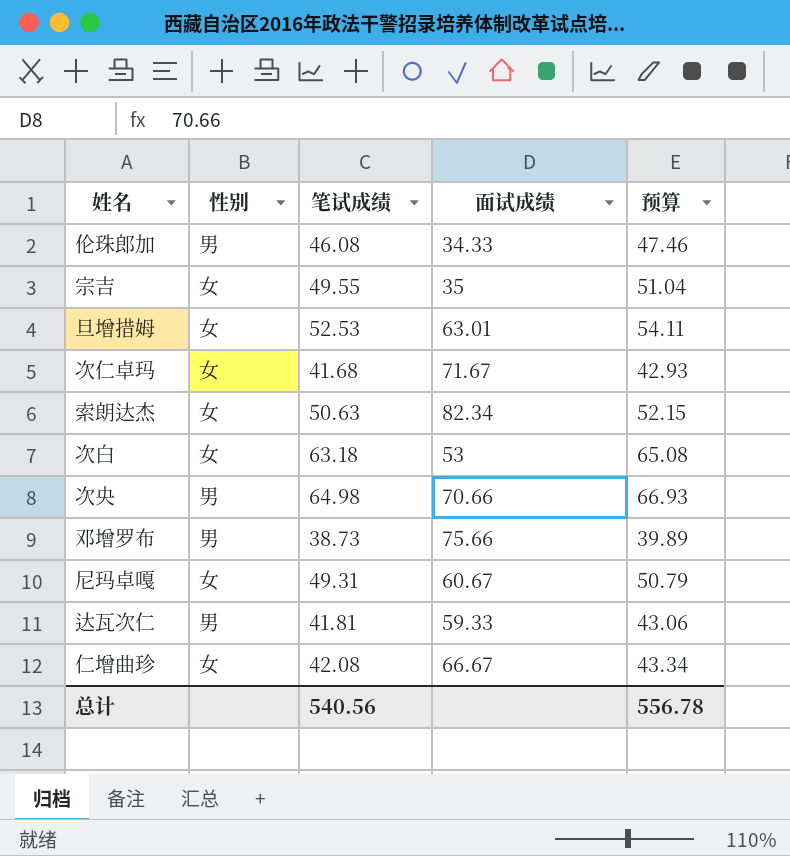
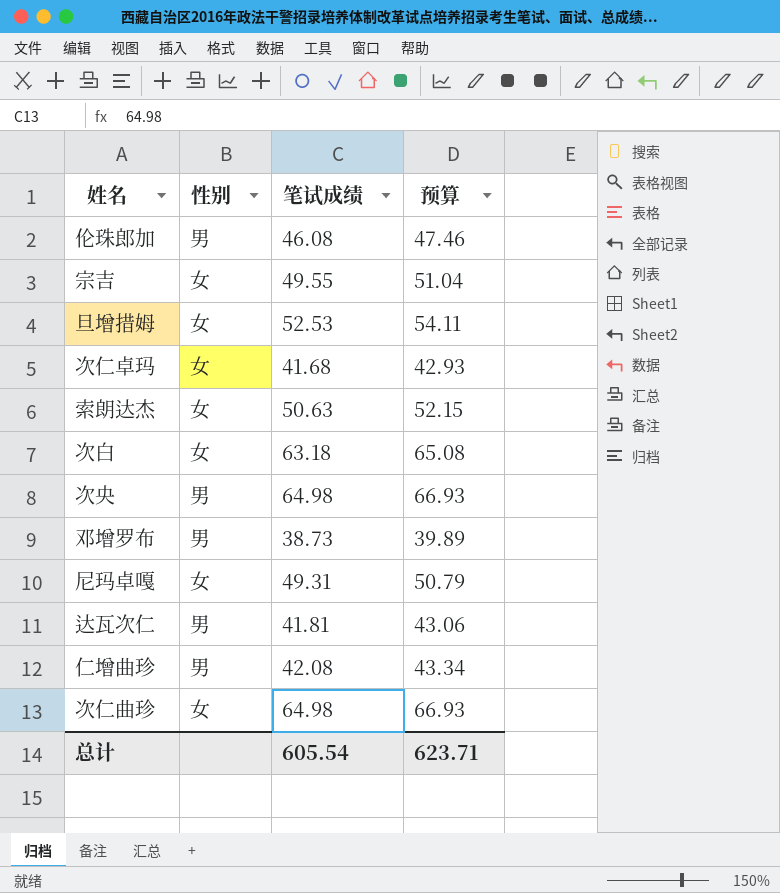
column 面试成绩 | position: 4 -> none
仁增曲珍 | 性别: 女 -> 男
row 次仁曲珍: none -> 女 | 64.98 | 66.93
总计 | 笔试成绩: 540.56 -> 605.54
总计 | 预算: 556.78 -> 623.71

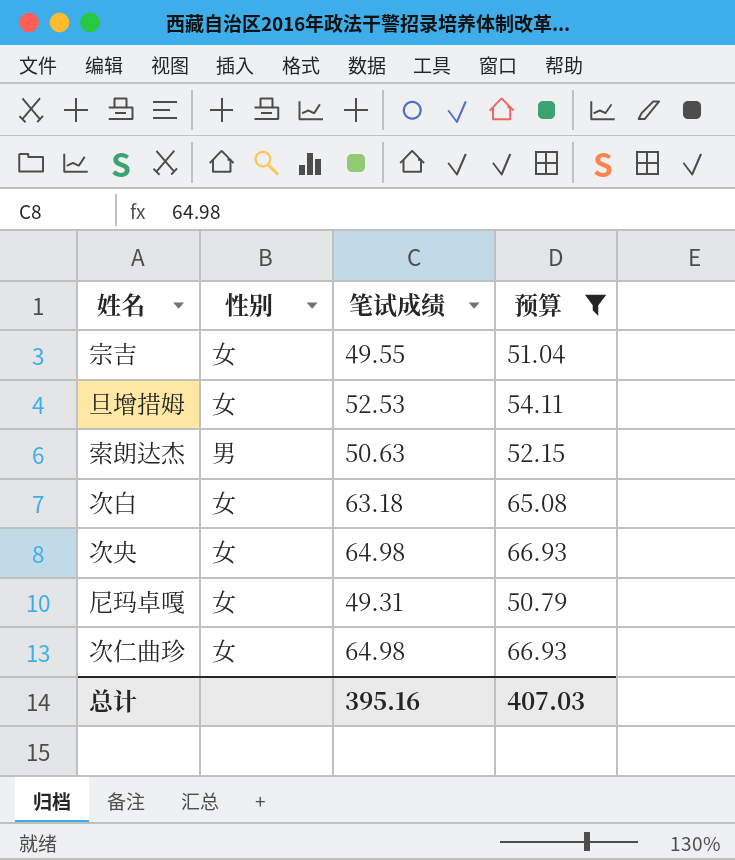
filter: none -> 预算 >= 50.79
索朗达杰 | 性别: 女 -> 男
次央 | 性别: 男 -> 女
总计 | 笔试成绩: 605.54 -> 395.16
总计 | 预算: 623.71 -> 407.03

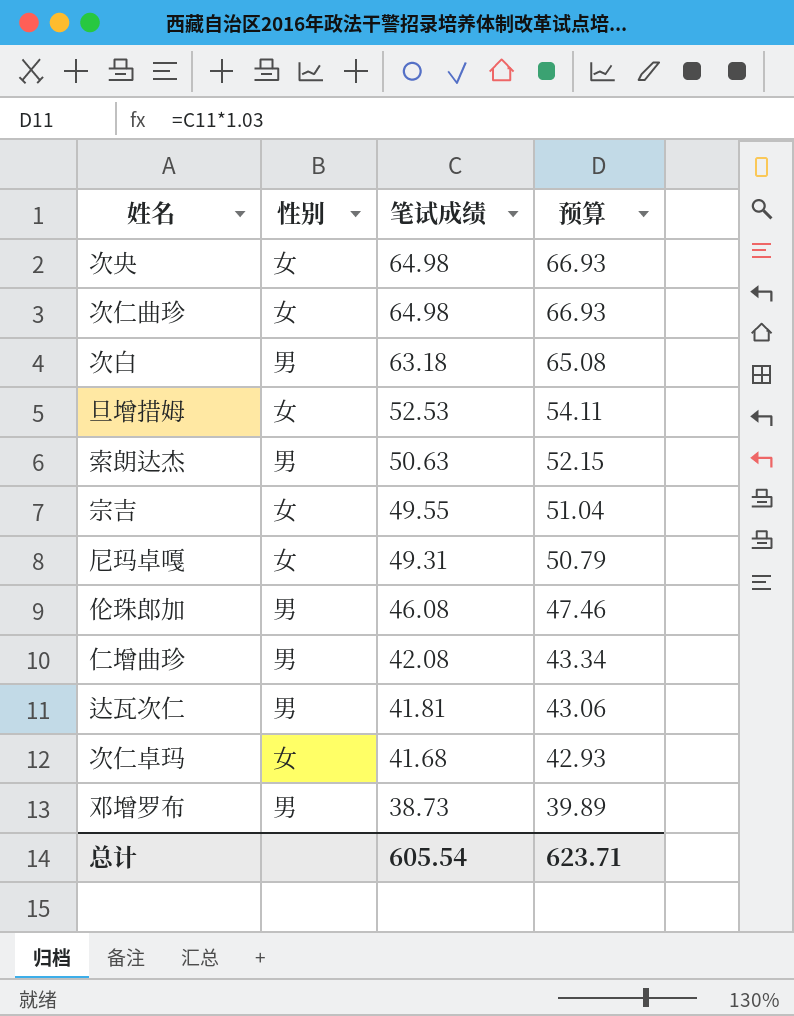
filter: 预算 >= 50.79 -> none
row order: none -> 笔试成绩 descending
次白 | 性别: 女 -> 男
总计 | 笔试成绩: 395.16 -> 605.54
总计 | 预算: 407.03 -> 623.71

